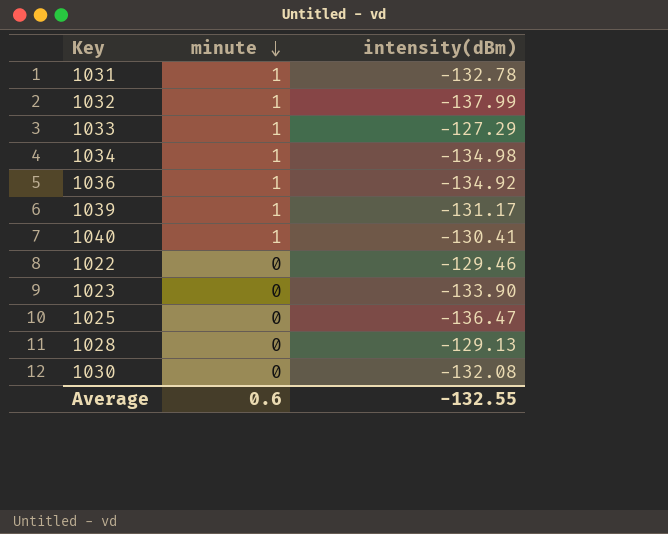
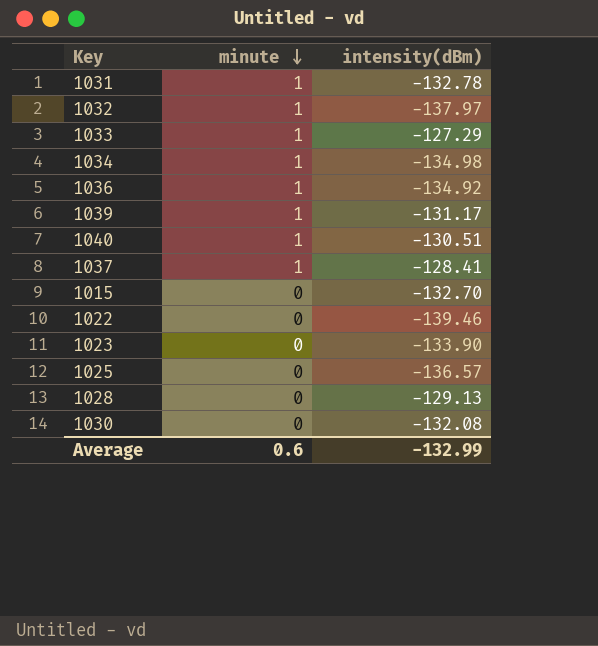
1032 | intensity(dBm): -137.99 -> -137.97
1040 | intensity(dBm): -130.41 -> -130.51
row 1037: none -> 1 | -128.41
row 1015: none -> 0 | -132.70
1022 | intensity(dBm): -129.46 -> -139.46
1025 | intensity(dBm): -136.47 -> -136.57
Average | intensity(dBm): -132.55 -> -132.99

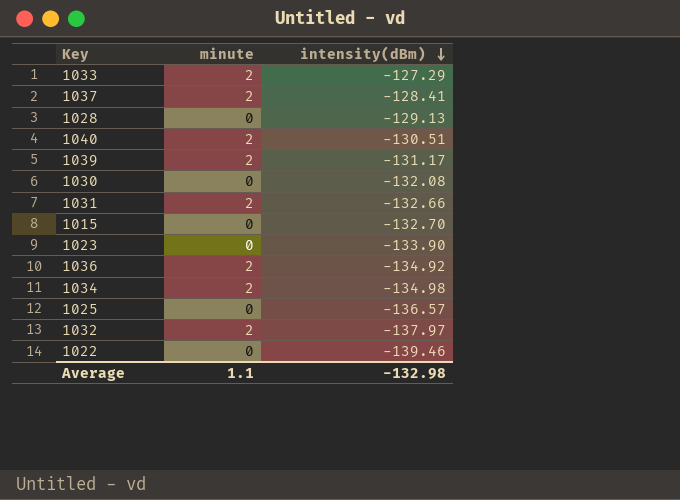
row order: minute descending -> intensity(dBm) descending
1033 | minute: 1 -> 2
1037 | minute: 1 -> 2
1040 | minute: 1 -> 2
1039 | minute: 1 -> 2
1031 | minute: 1 -> 2
1031 | intensity(dBm): -132.78 -> -132.66
1036 | minute: 1 -> 2
1034 | minute: 1 -> 2
1032 | minute: 1 -> 2
Average | minute: 0.6 -> 1.1
Average | intensity(dBm): -132.99 -> -132.98

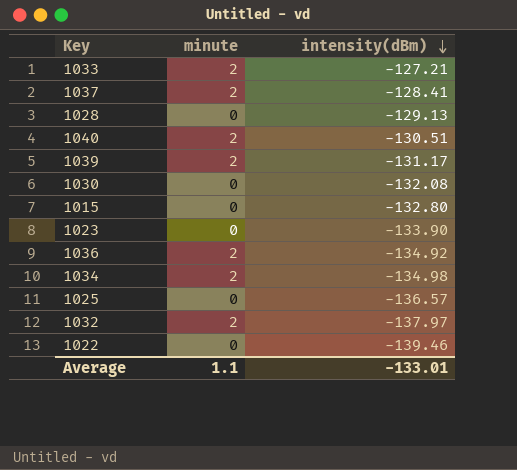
row 1031: 2 | -132.66 -> none
1033 | intensity(dBm): -127.29 -> -127.21
1015 | intensity(dBm): -132.70 -> -132.80
Average | intensity(dBm): -132.98 -> -133.01

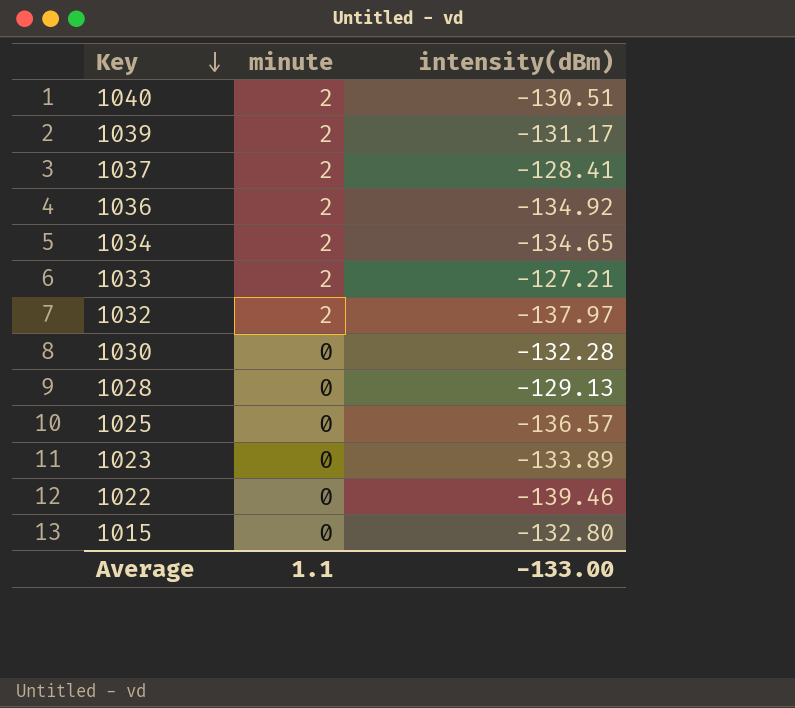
row order: intensity(dBm) descending -> Key descending
1034 | intensity(dBm): -134.98 -> -134.65
1030 | intensity(dBm): -132.08 -> -132.28
1023 | intensity(dBm): -133.90 -> -133.89
Average | intensity(dBm): -133.01 -> -133.00

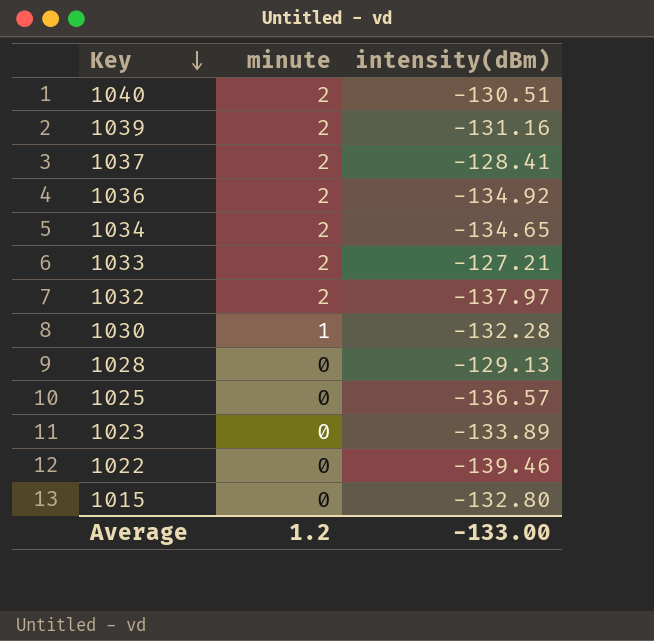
1039 | intensity(dBm): -131.17 -> -131.16
1030 | minute: 0 -> 1
Average | minute: 1.1 -> 1.2

